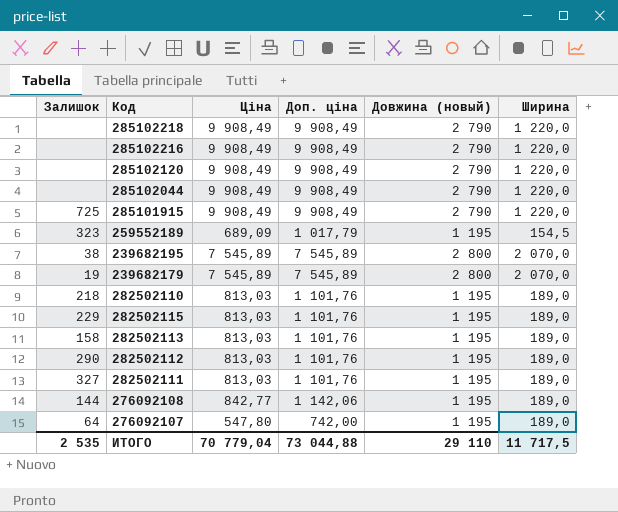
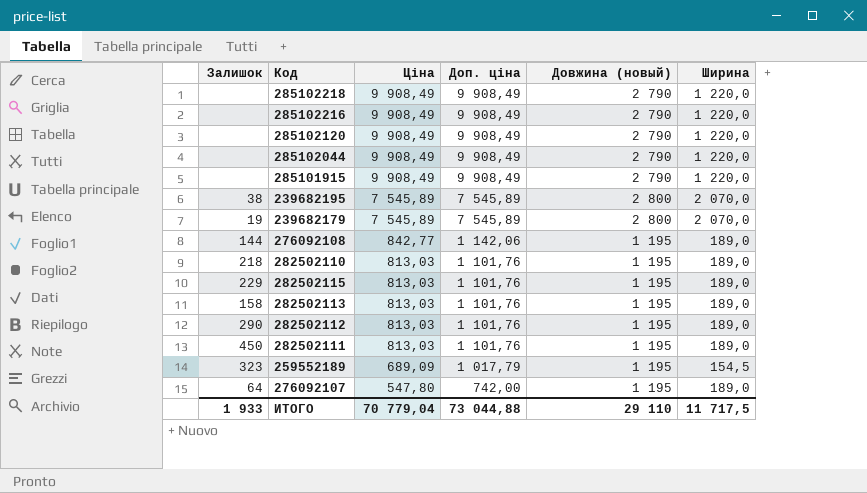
row order: none -> Ціна descending
285101915 | Залишок: 725 -> none
282502111 | Залишок: 327 -> 450
ИТОГО | Залишок: 2 535 -> 1 933

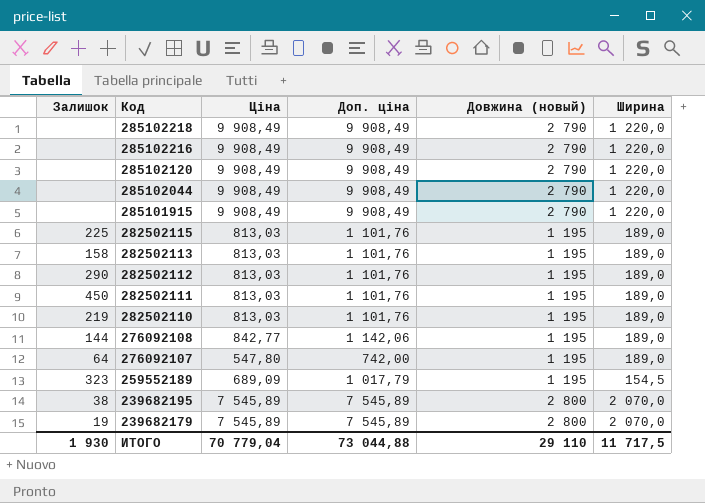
row order: Ціна descending -> Код descending
282502115 | Залишок: 229 -> 225
282502110 | Залишок: 218 -> 219
ИТОГО | Залишок: 1 933 -> 1 930

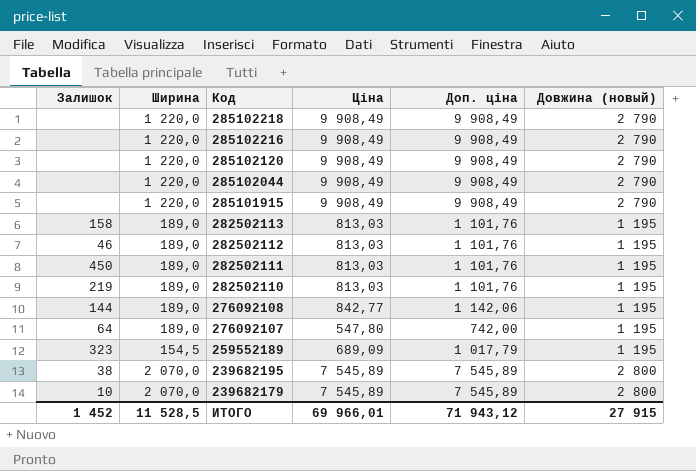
column Ширина | position: 6 -> 2
row 282502115: 225 | 813,03 | 1 101,76 | 1 195 | 189,0 -> none
282502112 | Залишок: 290 -> 46
239682179 | Залишок: 19 -> 10
ИТОГО | Залишок: 1 930 -> 1 452
ИТОГО | Ширина: 11 717,5 -> 11 528,5
ИТОГО | Ціна: 70 779,04 -> 69 966,01
ИТОГО | Доп. ціна: 73 044,88 -> 71 943,12
ИТОГО | Довжина (новый): 29 110 -> 27 915

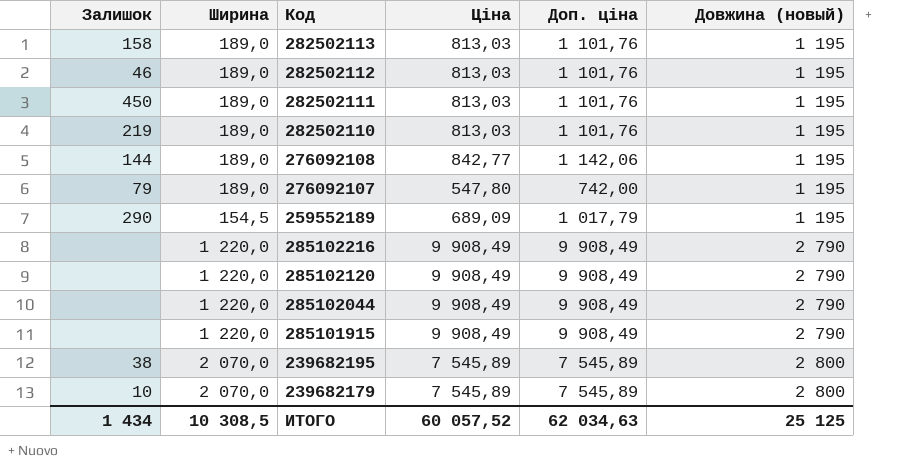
row order: Код descending -> Довжина (новый) ascending
row 285102218: none | 1 220,0 | 9 908,49 | 9 908,49 | 2 790 -> none
276092107 | Залишок: 64 -> 79
259552189 | Залишок: 323 -> 290
ИТОГО | Залишок: 1 452 -> 1 434
ИТОГО | Ширина: 11 528,5 -> 10 308,5
ИТОГО | Ціна: 69 966,01 -> 60 057,52
ИТОГО | Доп. ціна: 71 943,12 -> 62 034,63
ИТОГО | Довжина (новый): 27 915 -> 25 125

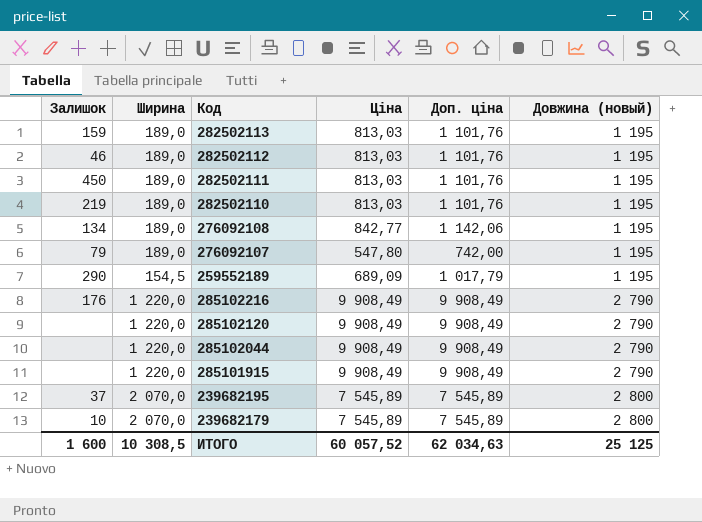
282502113 | Залишок: 158 -> 159
276092108 | Залишок: 144 -> 134
285102216 | Залишок: none -> 176
239682195 | Залишок: 38 -> 37
ИТОГО | Залишок: 1 434 -> 1 600

